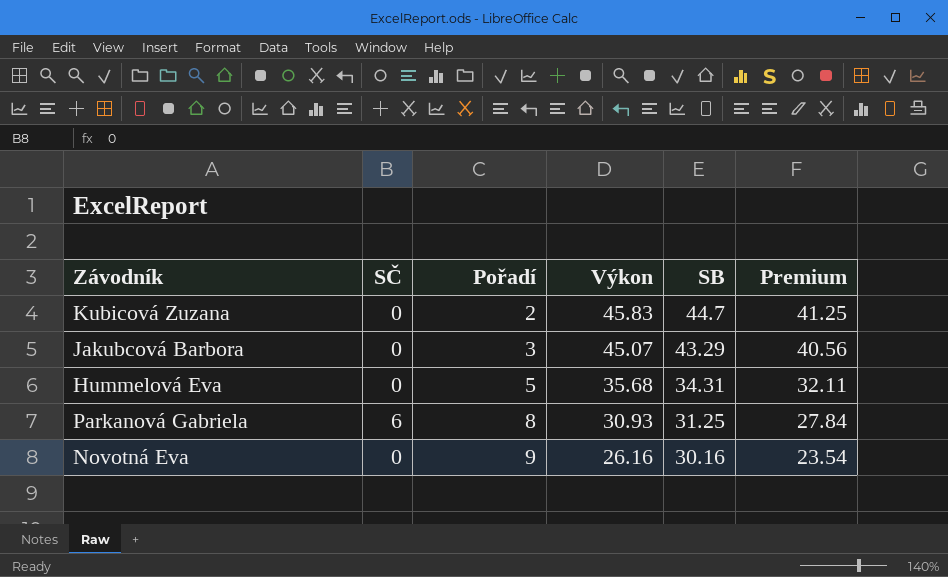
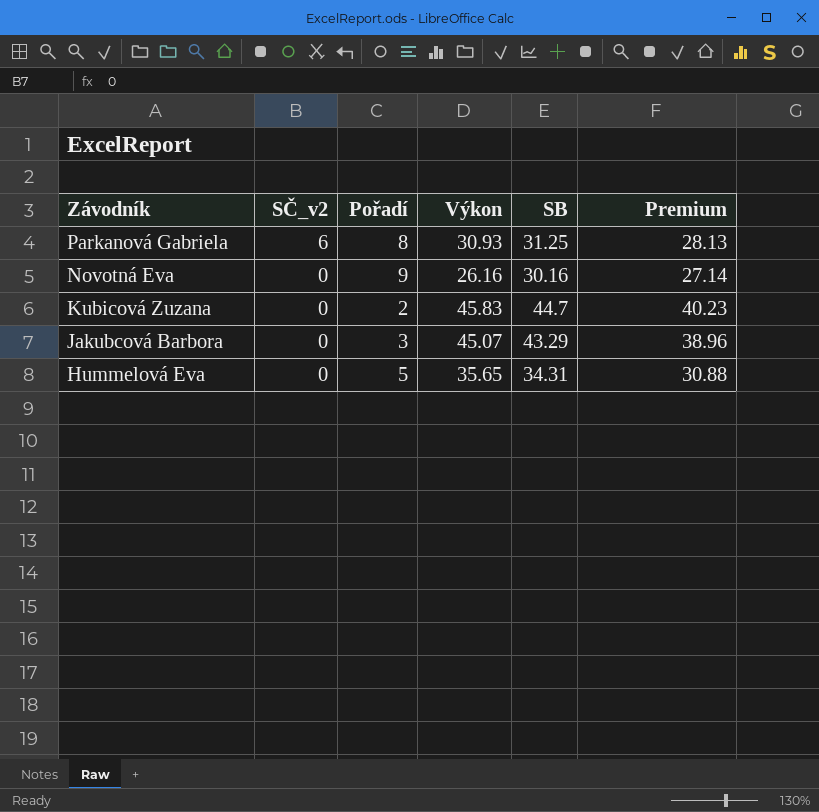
row order: Pořadí ascending -> Závodník descending
column name: SČ -> SČ_v2
column Premium | formula: [Výkon] * 0.9 -> [SB] * 0.9
Hummelová Eva | Výkon: 35.68 -> 35.65

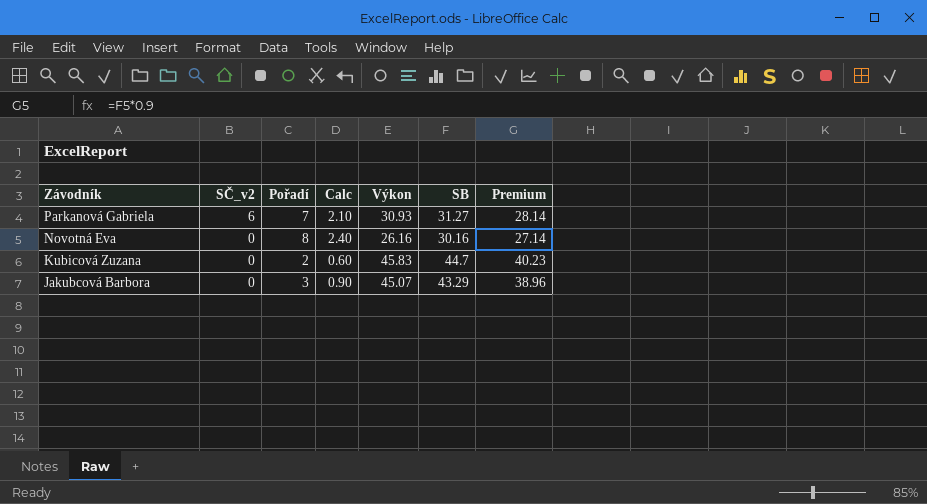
column Calc | formula: none -> [Pořadí] * 0.3
row Hummelová Eva: 0 | 5 | 35.65 | 34.31 | 30.88 -> none
Parkanová Gabriela | Pořadí: 8 -> 7
Parkanová Gabriela | SB: 31.25 -> 31.27
Parkanová Gabriela | Premium: 28.13 -> 28.14
Novotná Eva | Pořadí: 9 -> 8

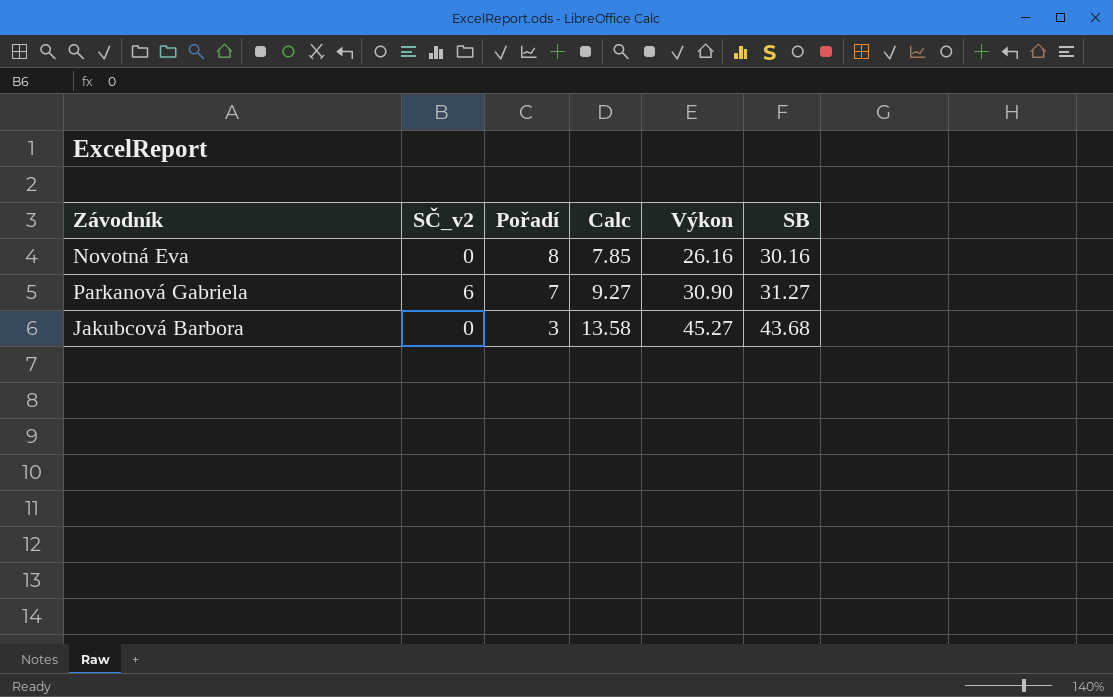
row order: Závodník descending -> Pořadí descending
column Premium | formula: [SB] * 0.9 -> none
column Calc | formula: [Pořadí] * 0.3 -> [Výkon] * 0.3
row Kubicová Zuzana: 0 | 2 | 0.60 | 45.83 | 44.7 | 40.23 -> none
Parkanová Gabriela | Výkon: 30.93 -> 30.90
Jakubcová Barbora | Výkon: 45.07 -> 45.27
Jakubcová Barbora | SB: 43.29 -> 43.68

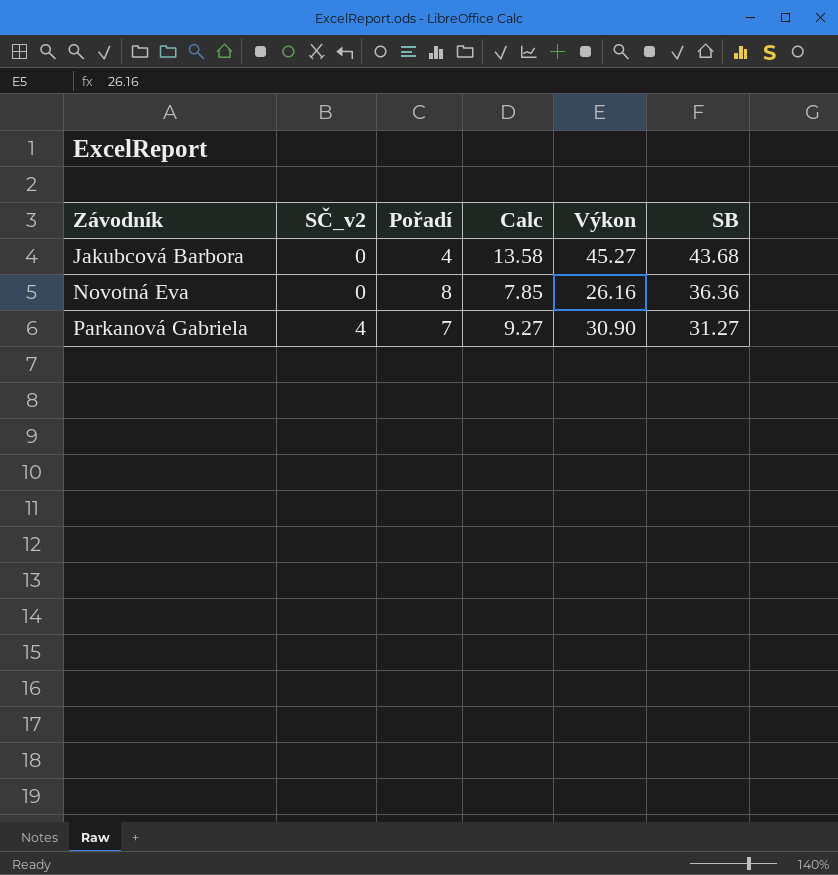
row order: Pořadí descending -> Závodník ascending
Jakubcová Barbora | Pořadí: 3 -> 4
Novotná Eva | SB: 30.16 -> 36.36
Parkanová Gabriela | SČ_v2: 6 -> 4

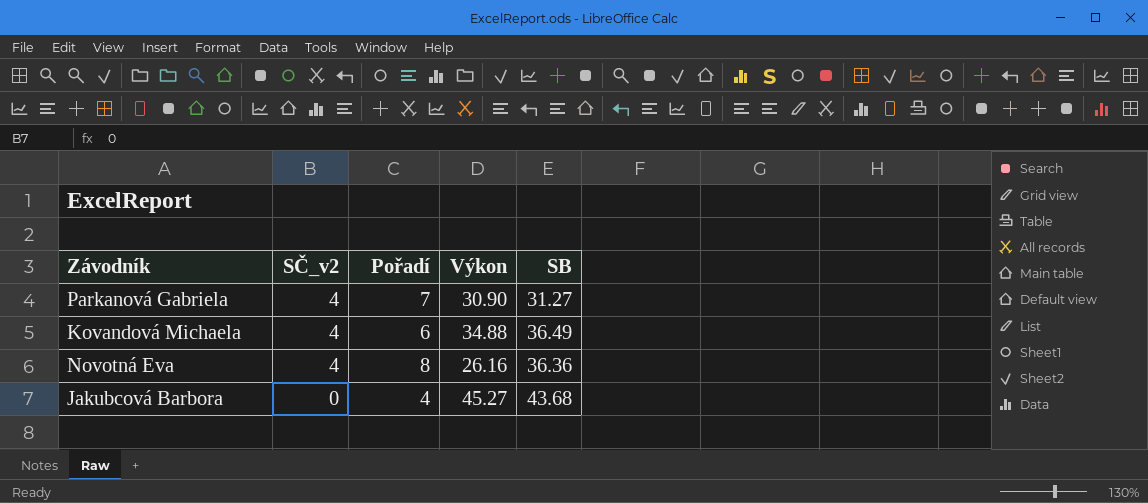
row order: Závodník ascending -> SČ_v2 descending
column Calc | formula: [Výkon] * 0.3 -> none
row Kovandová Michaela: none -> 4 | 6 | 34.88 | 36.49
Novotná Eva | SČ_v2: 0 -> 4

